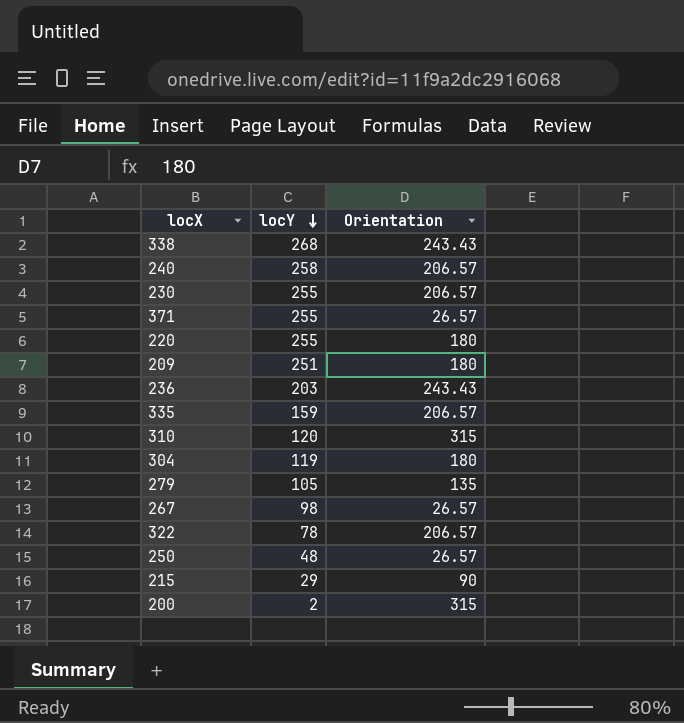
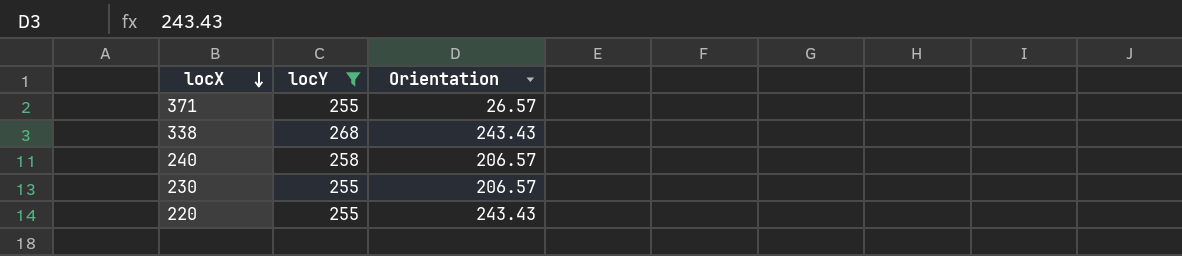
filter: none -> locY >= 255
row order: locY descending -> locX descending
220 | Orientation: 180 -> 243.43

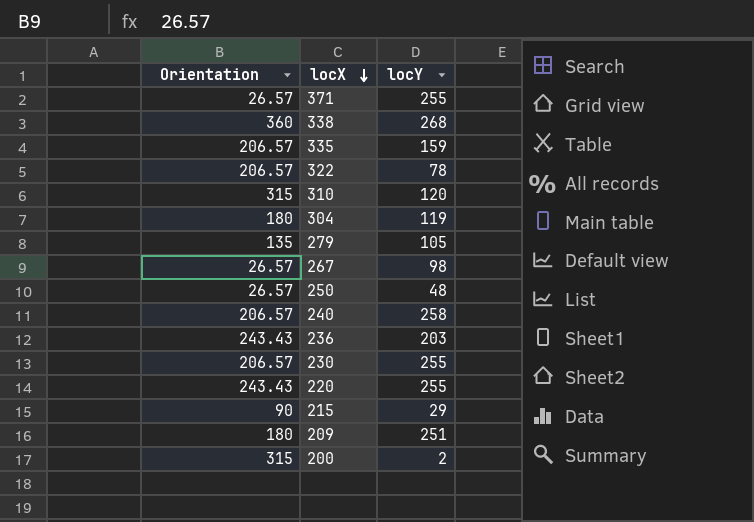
filter: locY >= 255 -> none
column Orientation | position: 3 -> 1
338 | Orientation: 243.43 -> 360

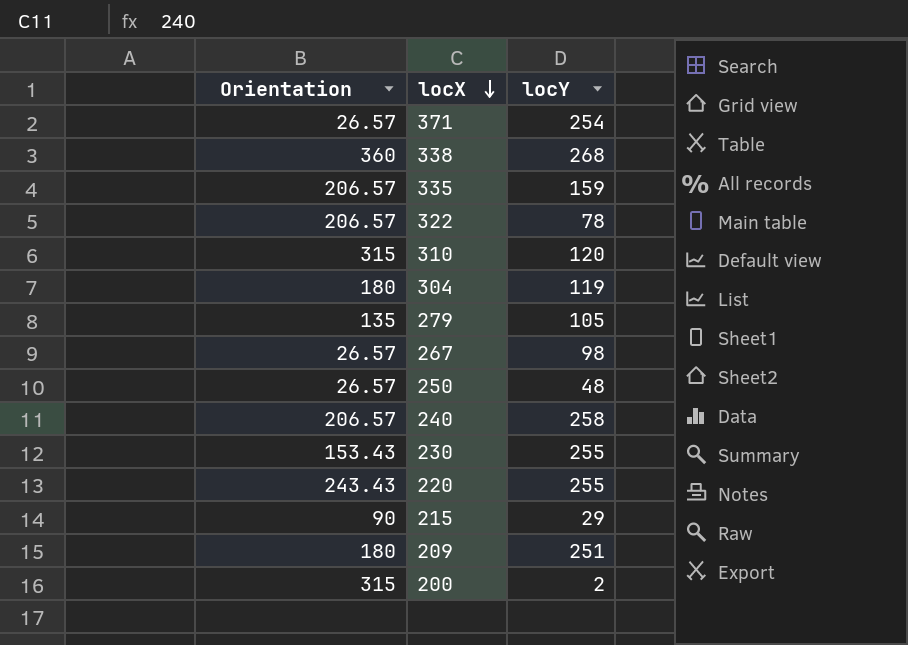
row 236: 243.43 | 203 -> none
371 | locY: 255 -> 254
230 | Orientation: 206.57 -> 153.43

